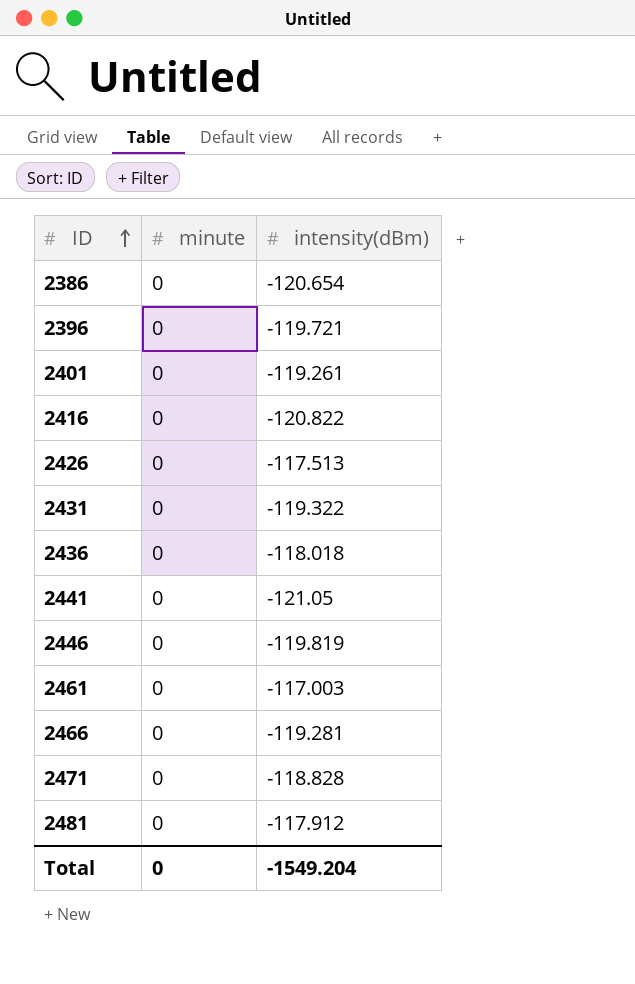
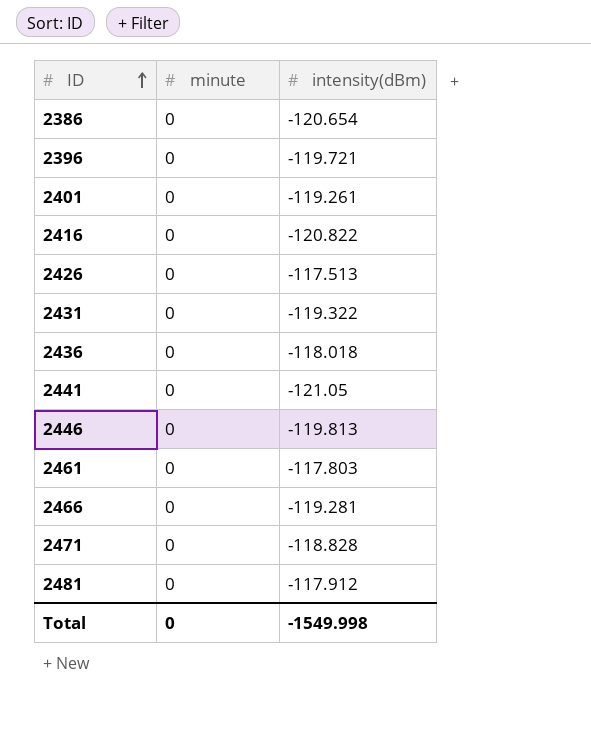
2446 | intensity(dBm): -119.819 -> -119.813
2461 | intensity(dBm): -117.003 -> -117.803
Total | intensity(dBm): -1549.204 -> -1549.998

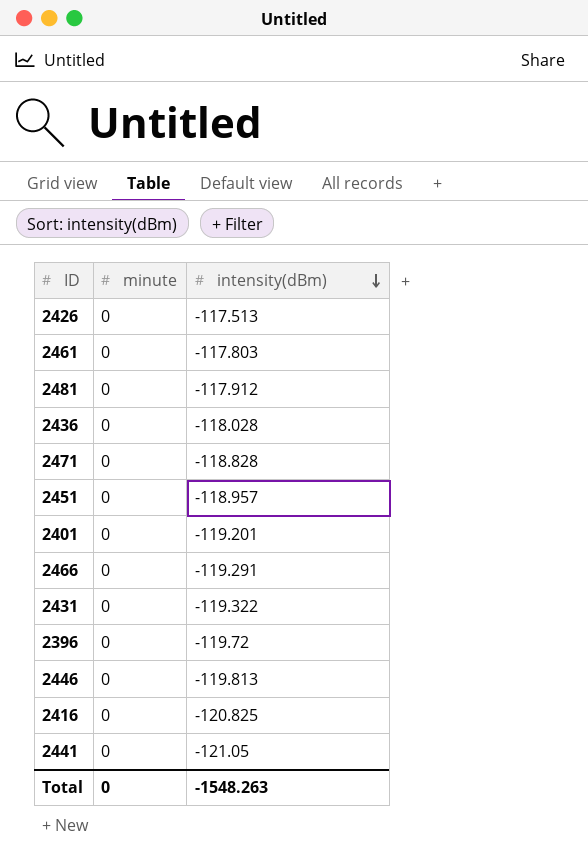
row order: ID ascending -> intensity(dBm) descending
row 2386: 0 | -120.654 -> none
2436 | intensity(dBm): -118.018 -> -118.028
row 2451: none -> 0 | -118.957
2401 | intensity(dBm): -119.261 -> -119.201
2466 | intensity(dBm): -119.281 -> -119.291
2396 | intensity(dBm): -119.721 -> -119.72
2416 | intensity(dBm): -120.822 -> -120.825
Total | intensity(dBm): -1549.998 -> -1548.263

